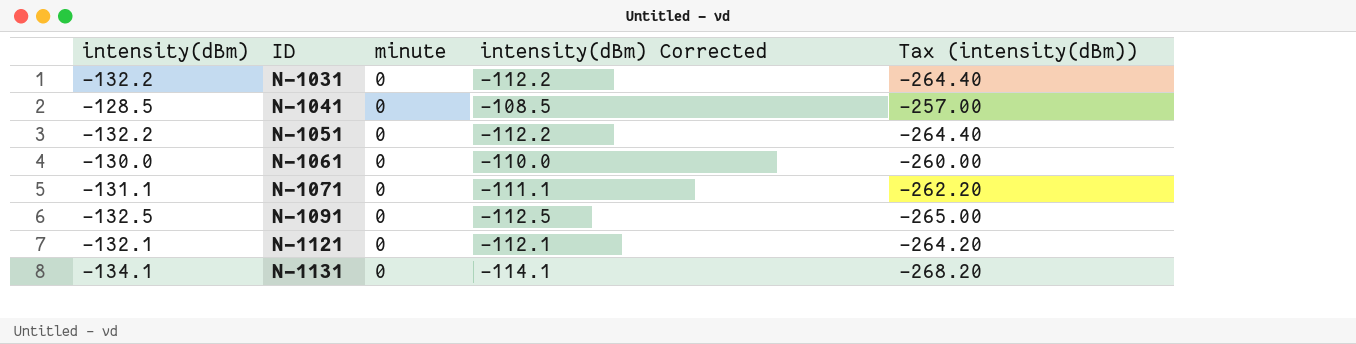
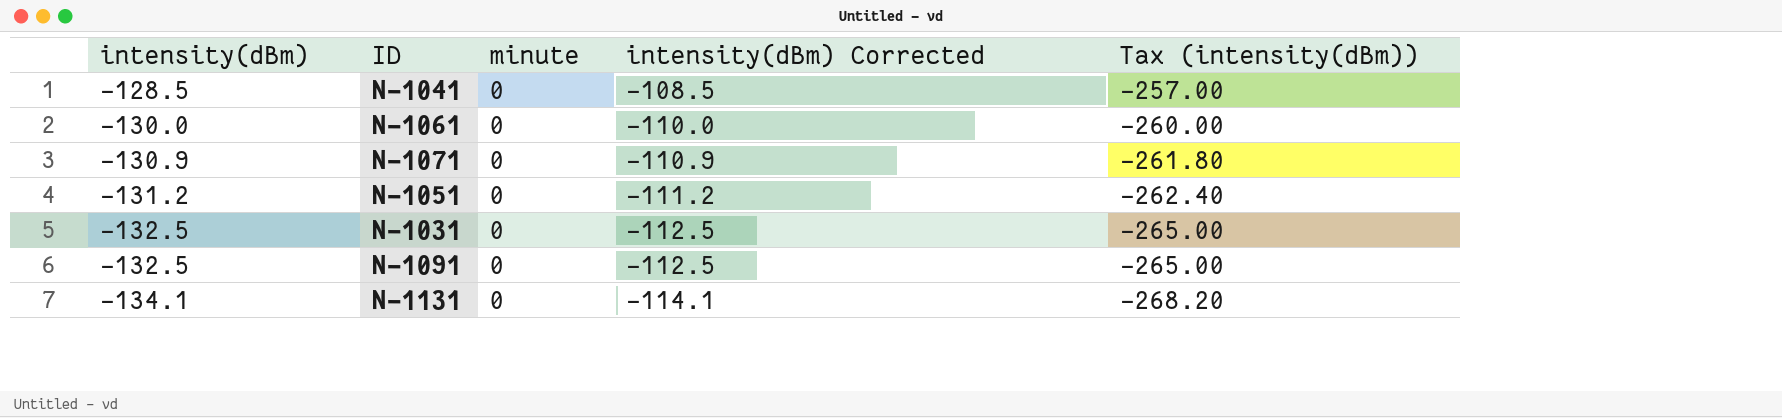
row order: ID ascending -> intensity(dBm) descending
row N-1121: -132.1 | 0 | -112.1 | -264.20 -> none
N-1071 | intensity(dBm): -131.1 -> -130.9
N-1071 | intensity(dBm) Corrected: -111.1 -> -110.9
N-1071 | Tax (intensity(dBm)): -262.20 -> -261.80
N-1051 | intensity(dBm): -132.2 -> -131.2
N-1051 | intensity(dBm) Corrected: -112.2 -> -111.2
N-1051 | Tax (intensity(dBm)): -264.40 -> -262.40
N-1031 | intensity(dBm): -132.2 -> -132.5
N-1031 | intensity(dBm) Corrected: -112.2 -> -112.5
N-1031 | Tax (intensity(dBm)): -264.40 -> -265.00

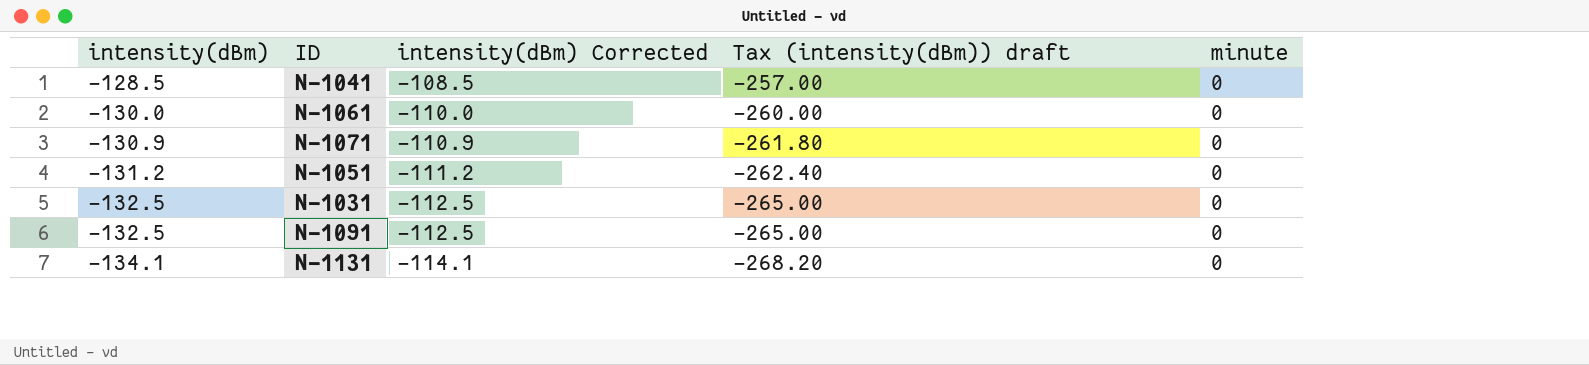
column name: Tax (intensity(dBm)) -> Tax (intensity(dBm)) draft
column minute | position: 3 -> 5

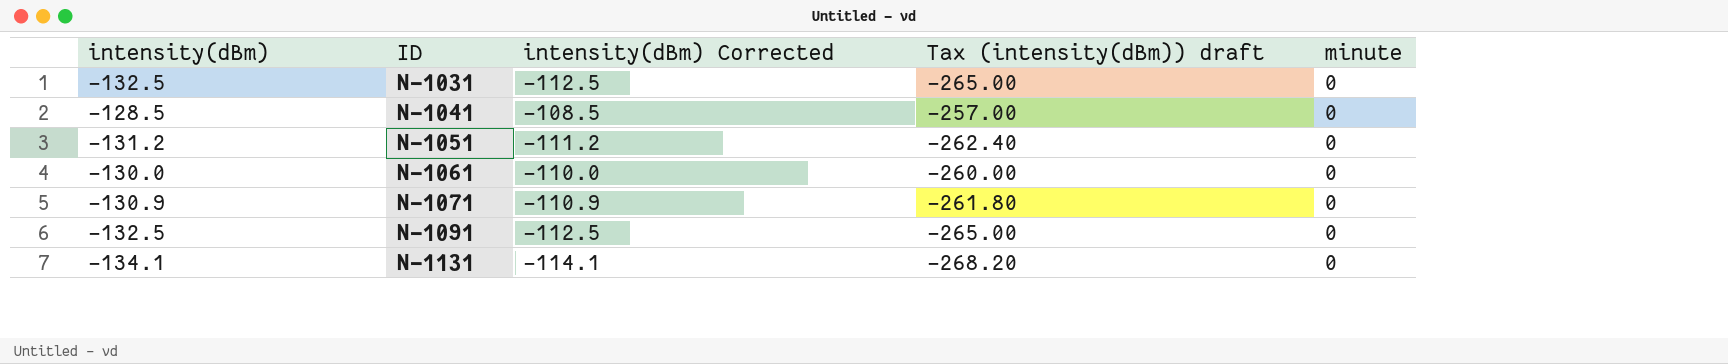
row order: intensity(dBm) descending -> ID ascending

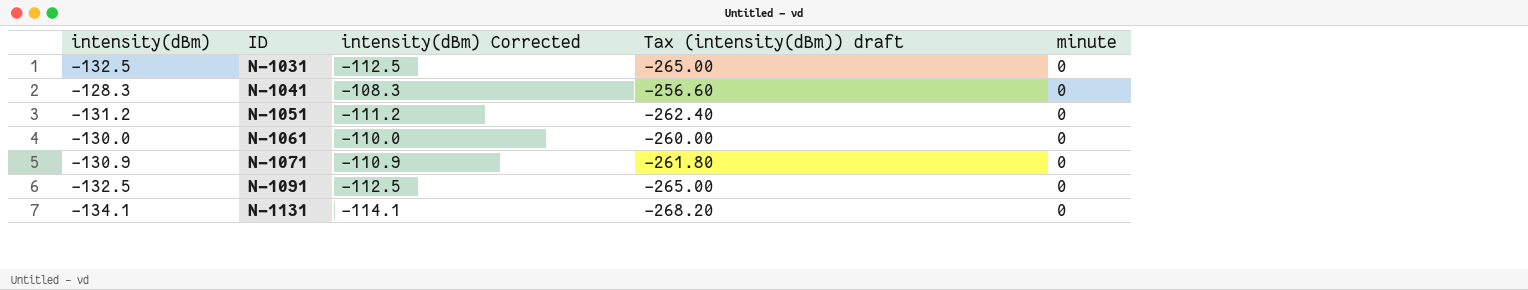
N-1041 | intensity(dBm): -128.5 -> -128.3
N-1041 | intensity(dBm) Corrected: -108.5 -> -108.3
N-1041 | Tax (intensity(dBm)) draft: -257.00 -> -256.60

